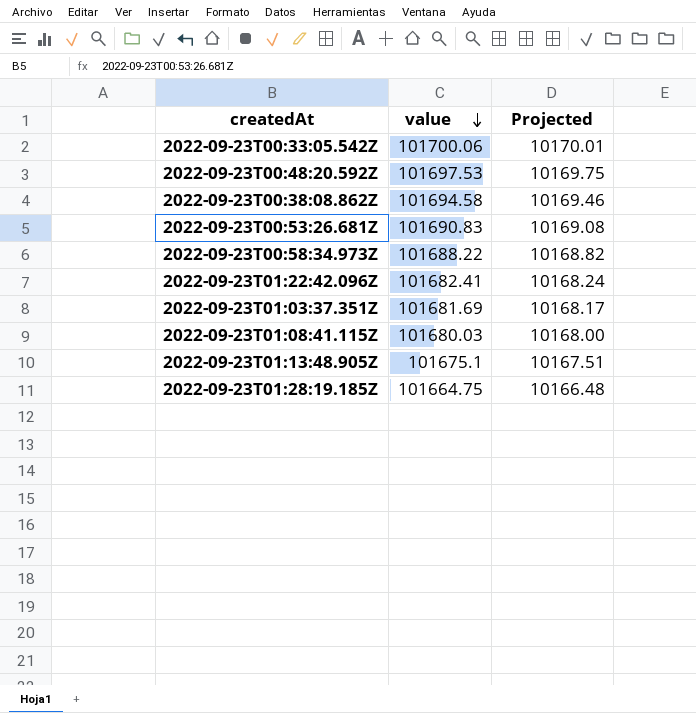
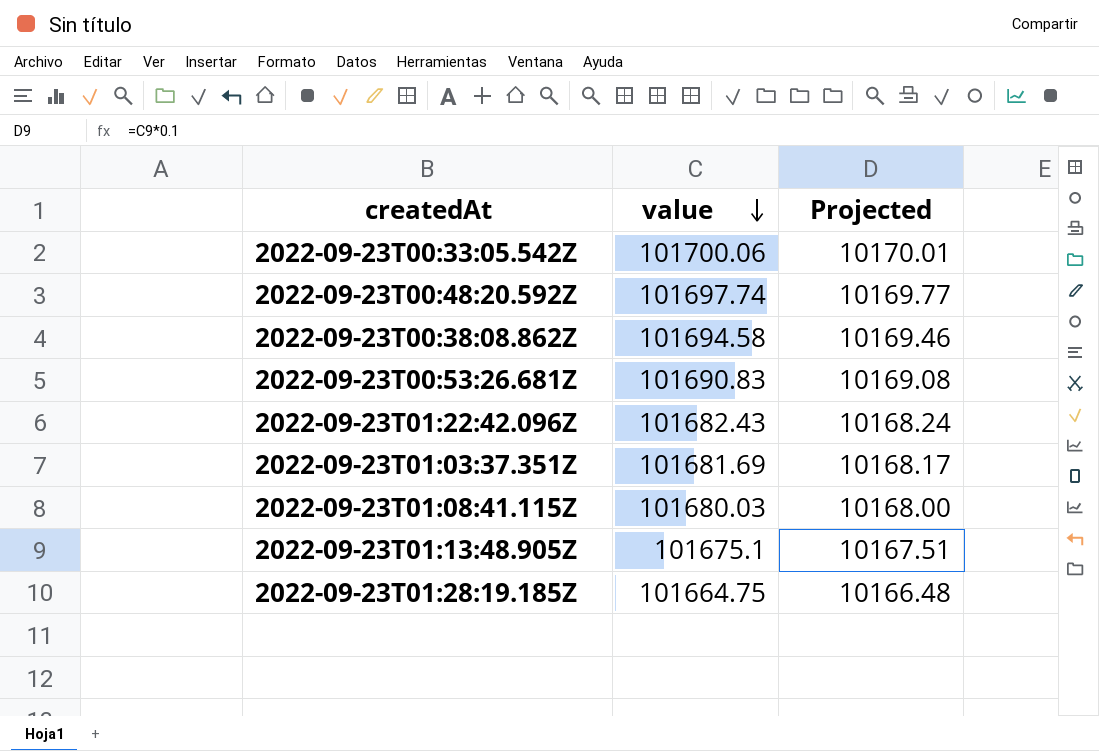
row 2022-09-23T00:58:34.973Z: 101688.22 | 10168.82 -> none
2022-09-23T00:48:20.592Z | value: 101697.53 -> 101697.74
2022-09-23T00:48:20.592Z | Projected: 10169.75 -> 10169.77
2022-09-23T01:22:42.096Z | value: 101682.41 -> 101682.43

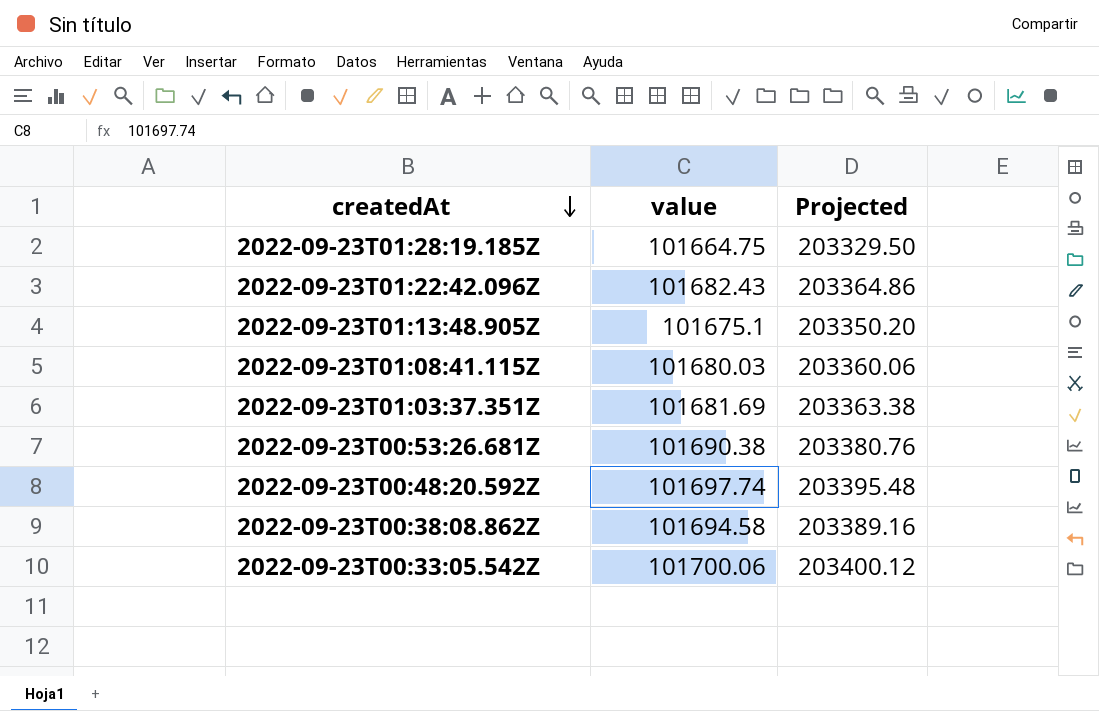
row order: value descending -> createdAt descending
column Projected | formula: [value] * 0.1 -> [value] * 2
2022-09-23T00:53:26.681Z | value: 101690.83 -> 101690.38

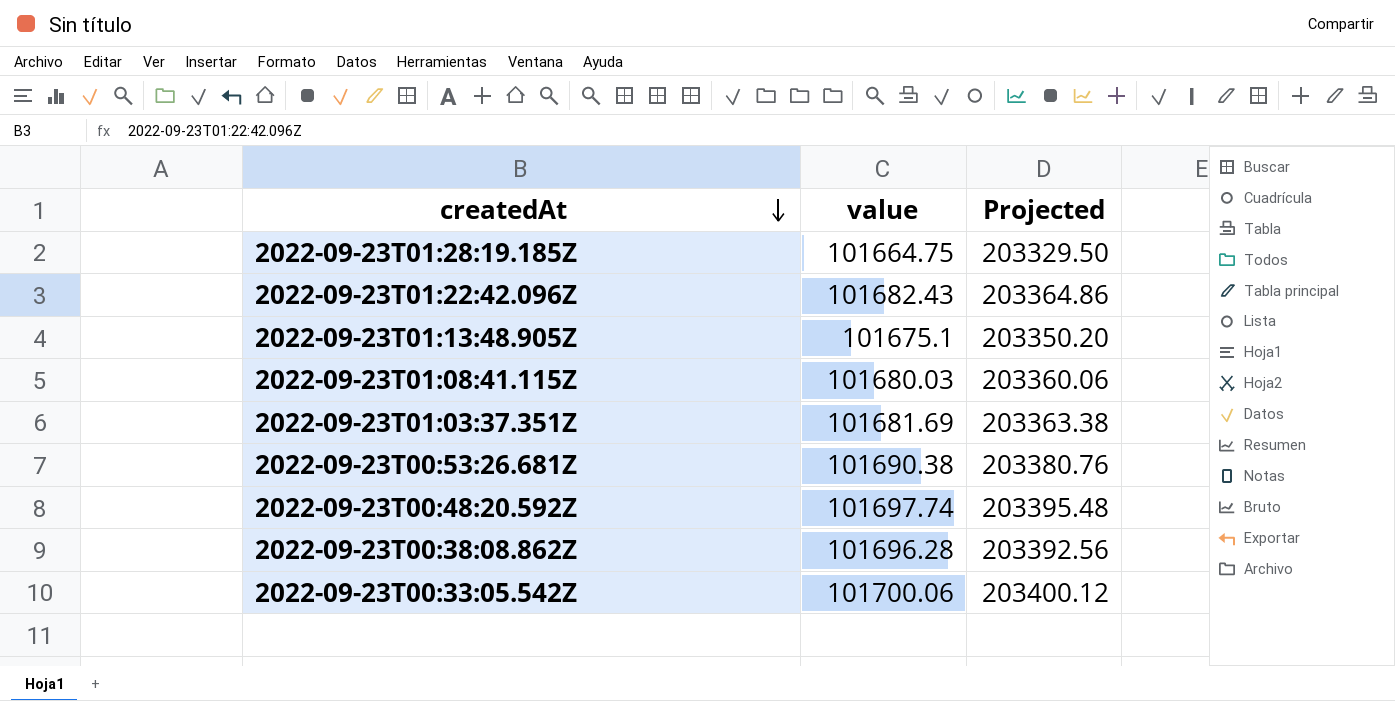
2022-09-23T00:38:08.862Z | value: 101694.58 -> 101696.28
2022-09-23T00:38:08.862Z | Projected: 203389.16 -> 203392.56

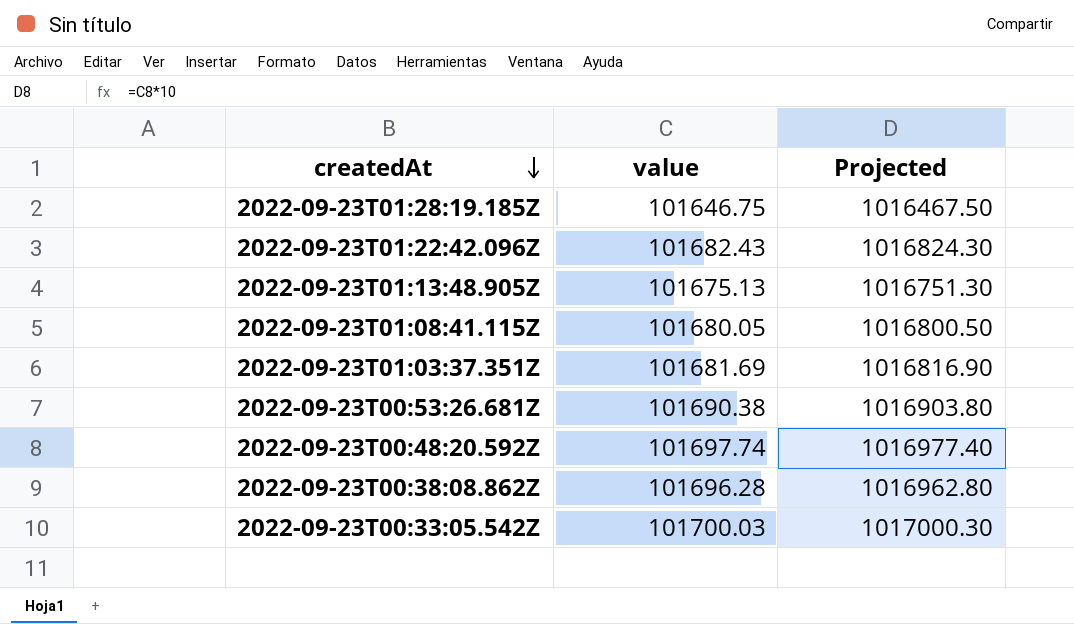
column Projected | formula: [value] * 2 -> [value] * 10
2022-09-23T01:28:19.185Z | value: 101664.75 -> 101646.75
2022-09-23T01:13:48.905Z | value: 101675.1 -> 101675.13
2022-09-23T01:08:41.115Z | value: 101680.03 -> 101680.05
2022-09-23T00:33:05.542Z | value: 101700.06 -> 101700.03

